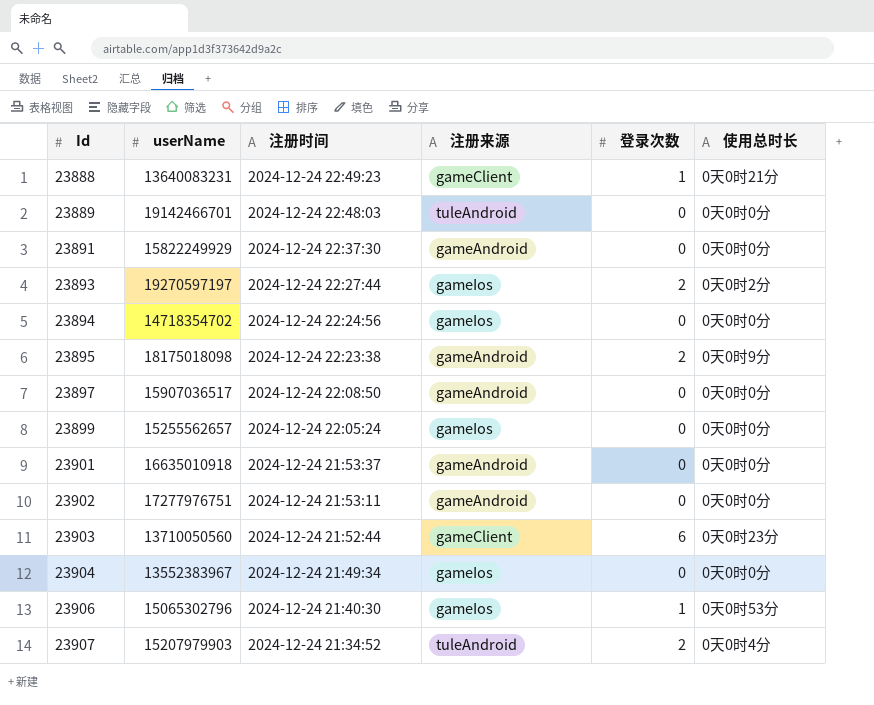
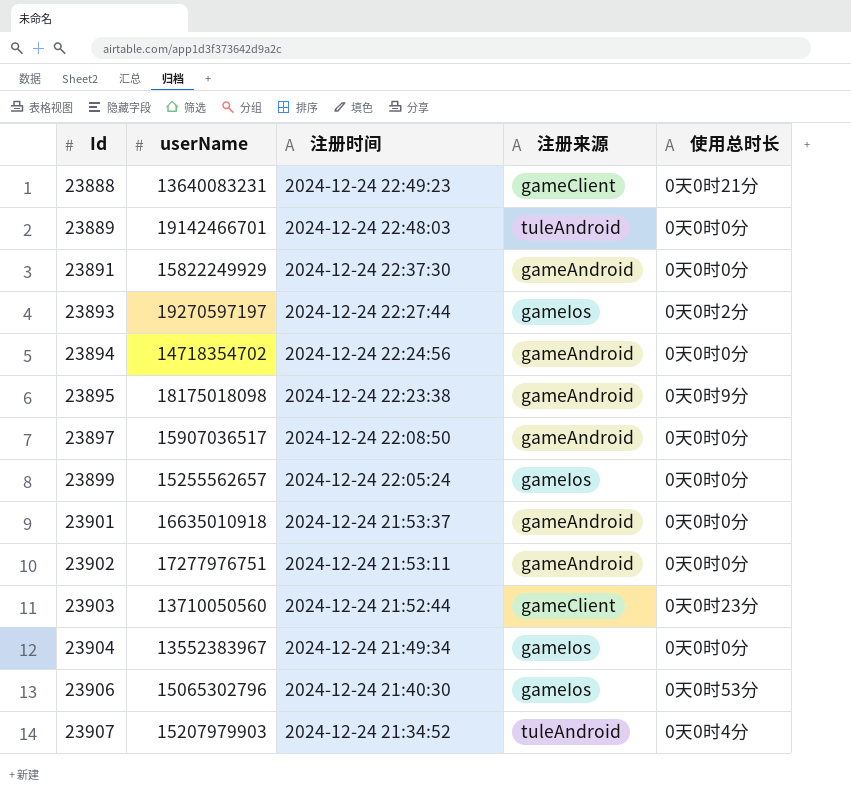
column 登录次数 | position: 5 -> none
23894 | 注册来源: gameIos -> gameAndroid

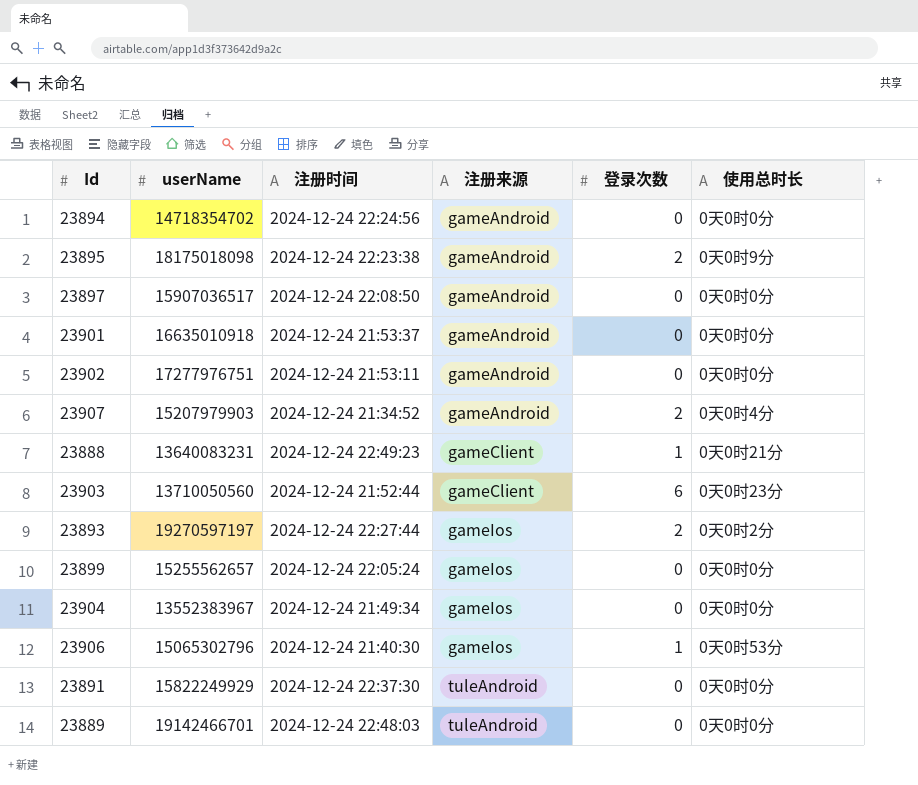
row order: Id ascending -> 注册来源 ascending
column 登录次数 | position: none -> 5
23907 | 注册来源: tuleAndroid -> gameAndroid
23891 | 注册来源: gameAndroid -> tuleAndroid

